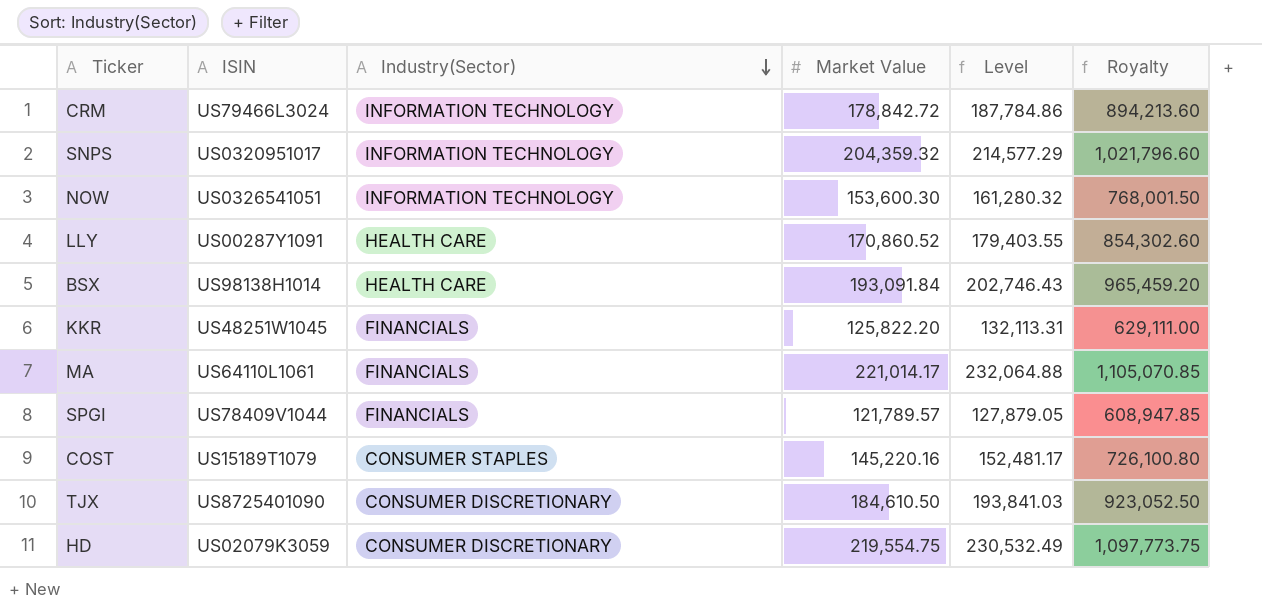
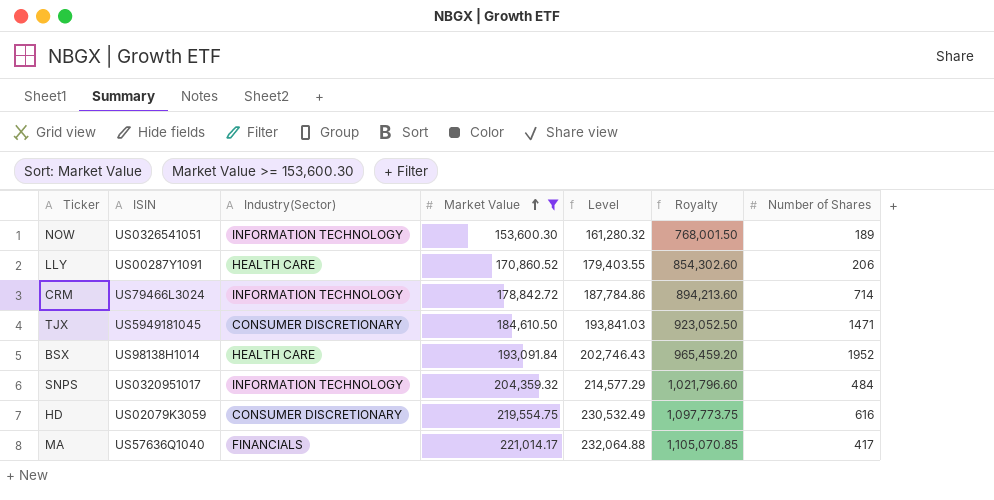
filter: none -> Market Value >= 153,600.30
row order: Industry(Sector) descending -> Market Value ascending
column Number of Shares | position: none -> 7
TJX | ISIN: US8725401090 -> US5949181045
MA | ISIN: US64110L1061 -> US57636Q1040

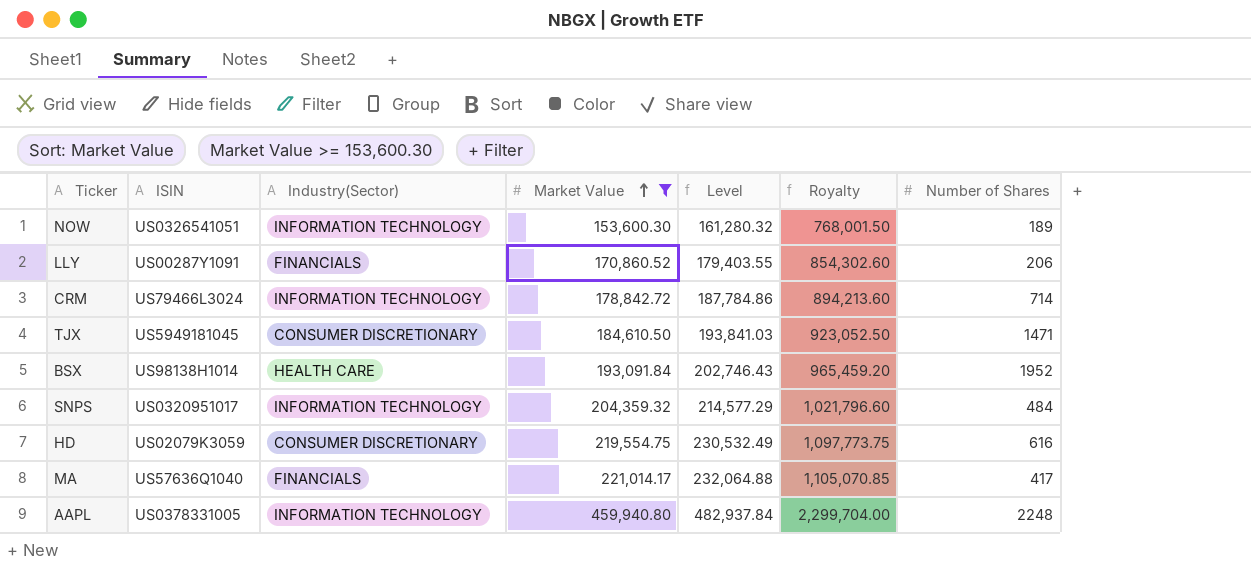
LLY | Industry(Sector): HEALTH CARE -> FINANCIALS
row AAPL: none -> US0378331005 | INFORMATION TECHNOLOGY | 459,940.80 | 482,937.84 | 2,299,704.00 | 2248

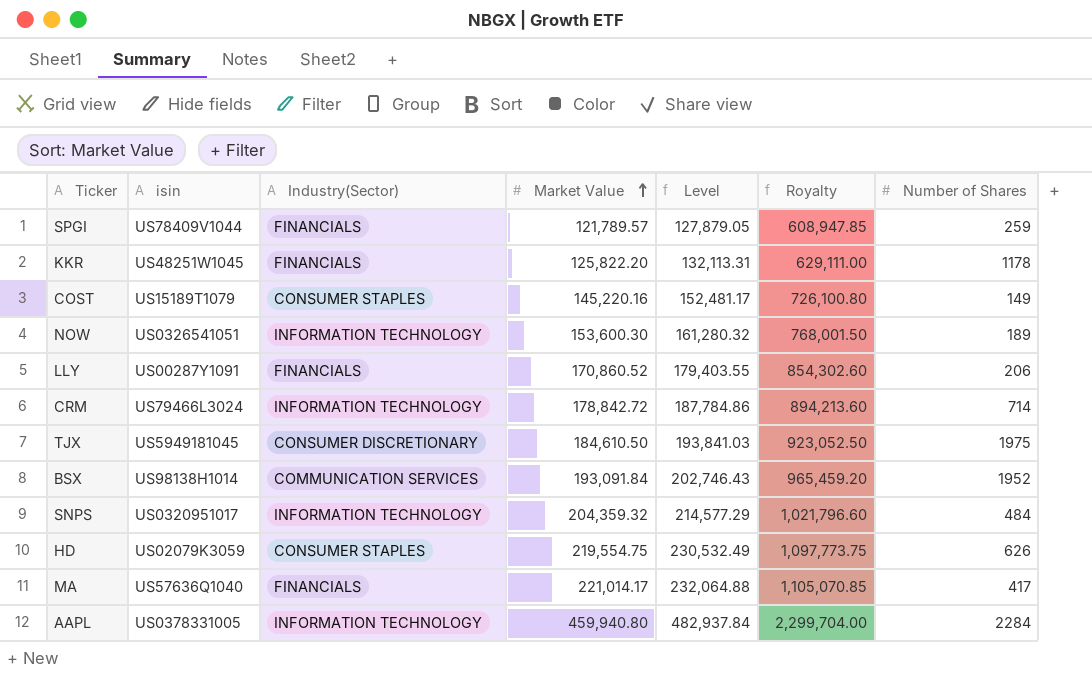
filter: Market Value >= 153,600.30 -> none
column name: ISIN -> isin
TJX | Number of Shares: 1471 -> 1975
BSX | Industry(Sector): HEALTH CARE -> COMMUNICATION SERVICES
HD | Industry(Sector): CONSUMER DISCRETIONARY -> CONSUMER STAPLES
HD | Number of Shares: 616 -> 626
AAPL | Number of Shares: 2248 -> 2284

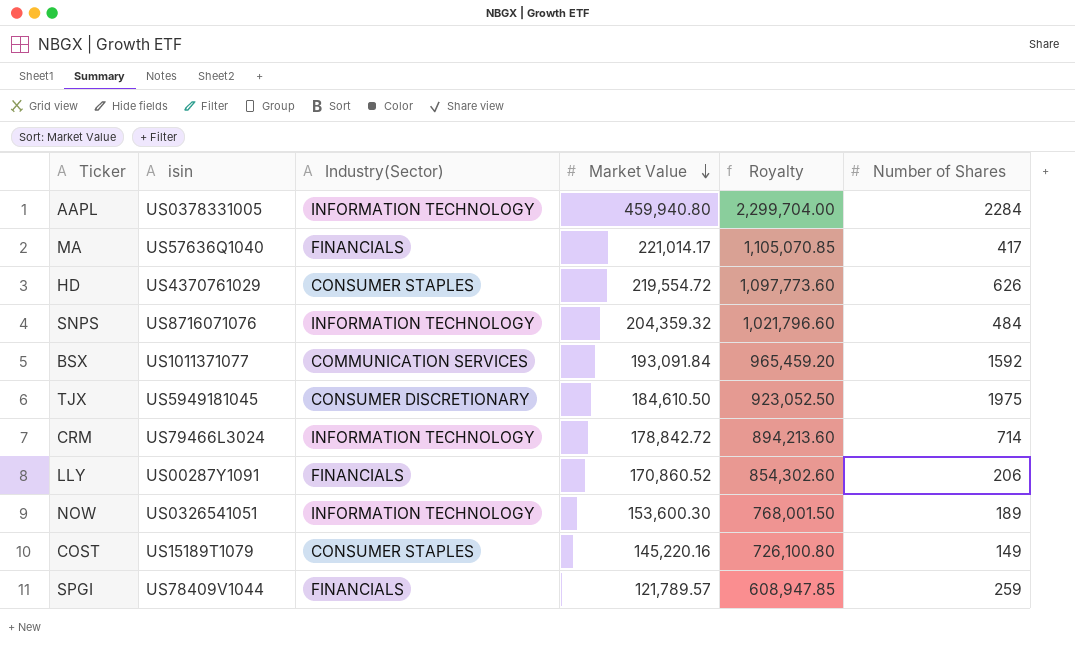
row order: Market Value ascending -> Market Value descending
column Level | formula: [Market Value] * 1.05 -> none
row KKR: US48251W1045 | FINANCIALS | 125,822.20 | 132,113.31 | 629,111.00 | 1178 -> none
HD | isin: US02079K3059 -> US4370761029
HD | Market Value: 219,554.75 -> 219,554.72
HD | Royalty: 1,097,773.75 -> 1,097,773.60
SNPS | isin: US0320951017 -> US8716071076
BSX | isin: US98138H1014 -> US1011371077
BSX | Number of Shares: 1952 -> 1592

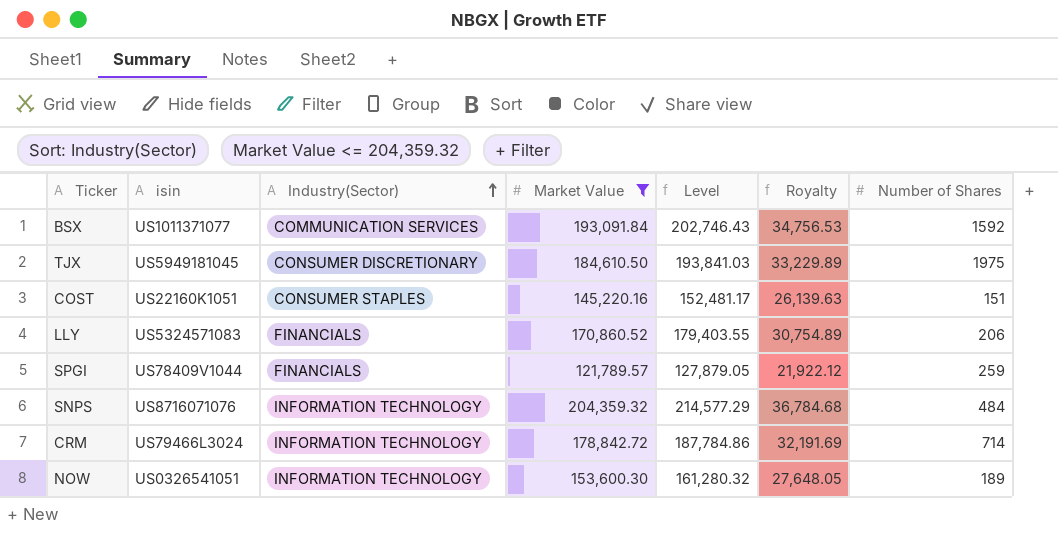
filter: none -> Market Value <= 204,359.32
row order: Market Value descending -> Industry(Sector) ascending
column Level | formula: none -> [Market Value] * 1.05
column Royalty | formula: [Market Value] * 5 -> [Market Value] * 0.18
COST | isin: US15189T1079 -> US22160K1051
COST | Number of Shares: 149 -> 151
LLY | isin: US00287Y1091 -> US5324571083

